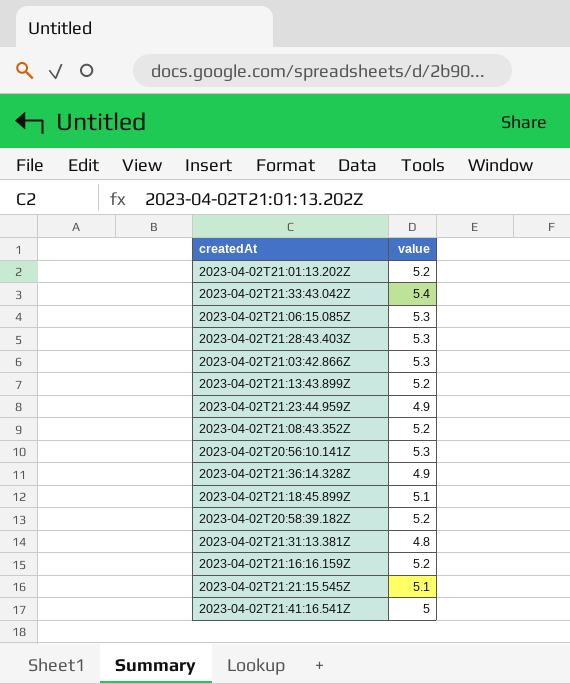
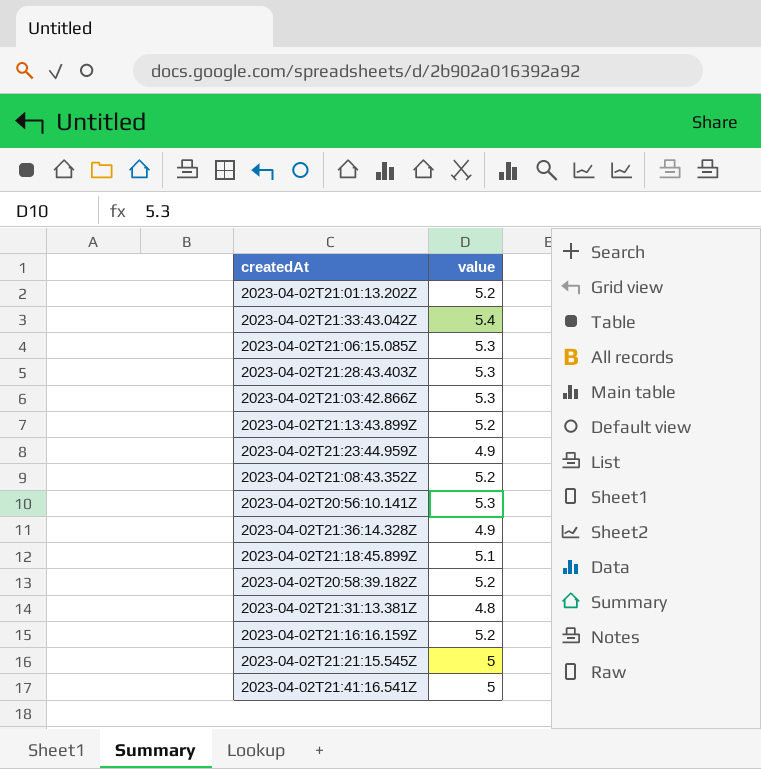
2023-04-02T21:21:15.545Z | value: 5.1 -> 5

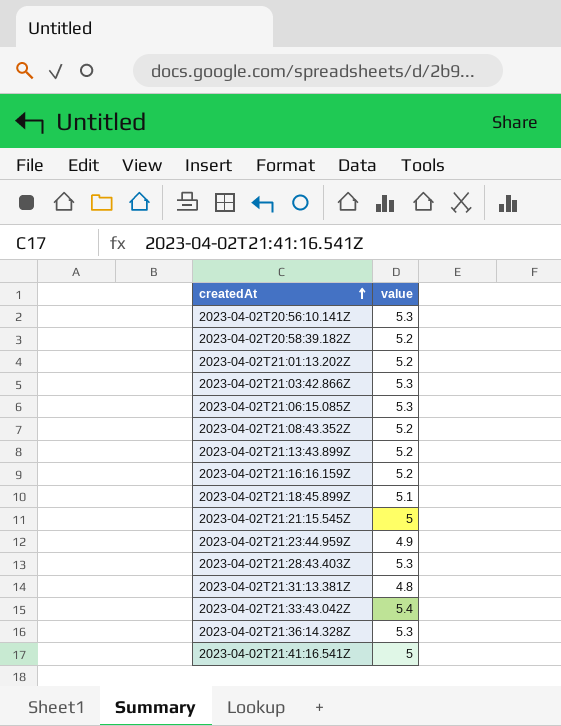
row order: none -> createdAt ascending
2023-04-02T21:36:14.328Z | value: 4.9 -> 5.3

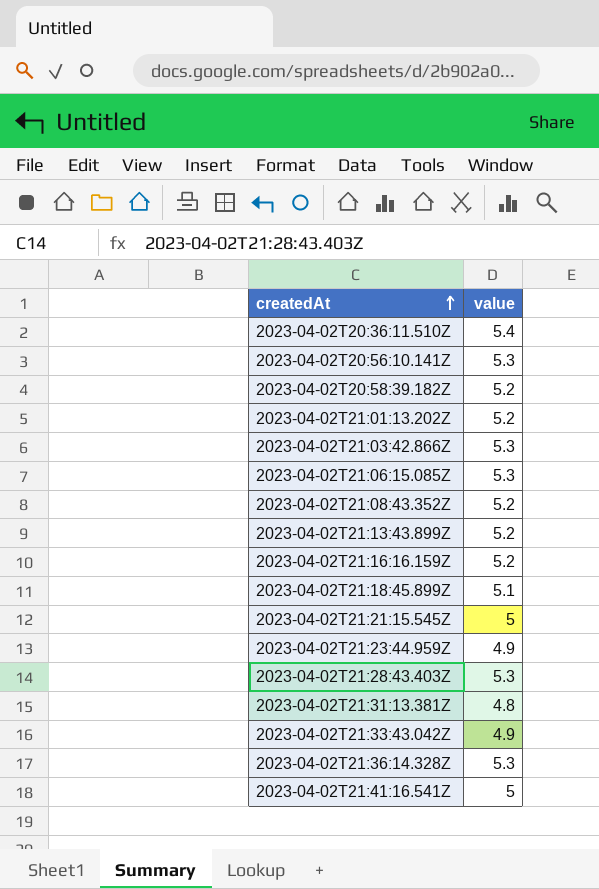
row 2023-04-02T20:36:11.510Z: none -> 5.4
2023-04-02T21:33:43.042Z | value: 5.4 -> 4.9

